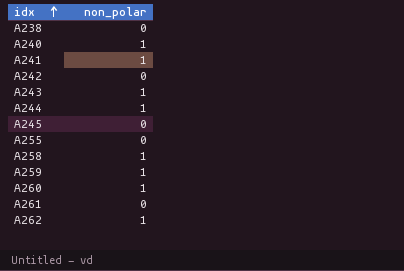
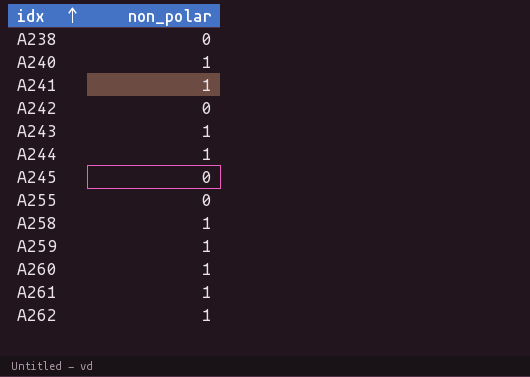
A261 | non_polar: 0 -> 1

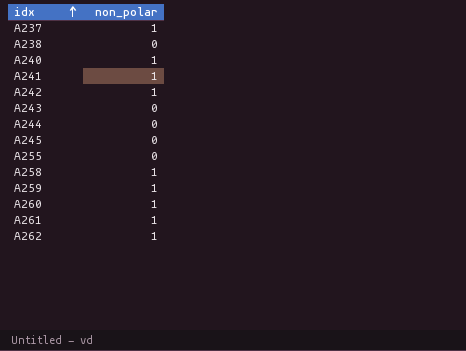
row A237: none -> 1
A242 | non_polar: 0 -> 1
A243 | non_polar: 1 -> 0
A244 | non_polar: 1 -> 0

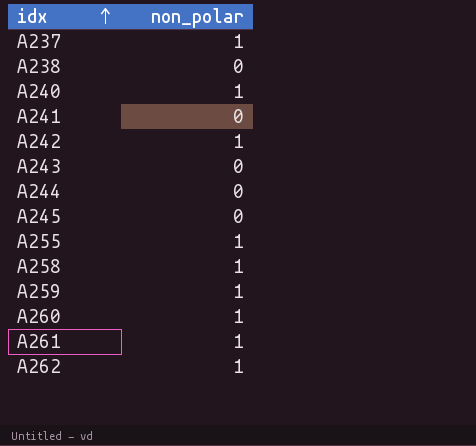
A241 | non_polar: 1 -> 0
A255 | non_polar: 0 -> 1

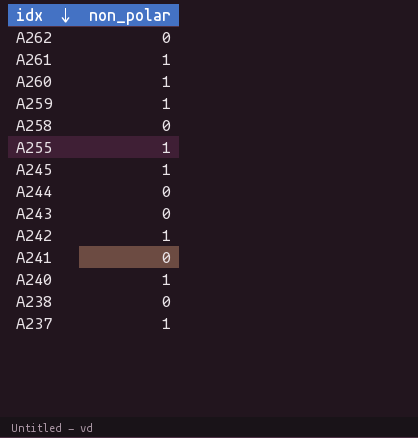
row order: idx ascending -> idx descending
A262 | non_polar: 1 -> 0
A258 | non_polar: 1 -> 0
A245 | non_polar: 0 -> 1

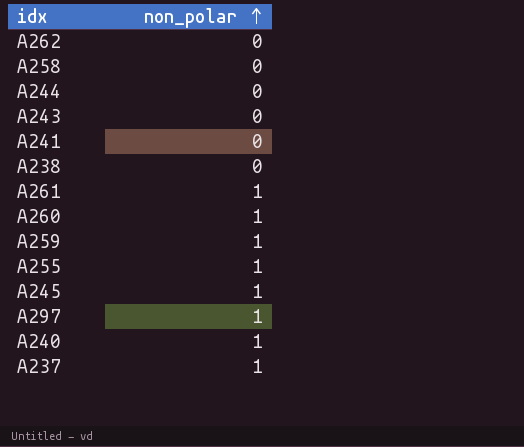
row order: idx descending -> non_polar ascending
row A242: 1 -> none
row A297: none -> 1

